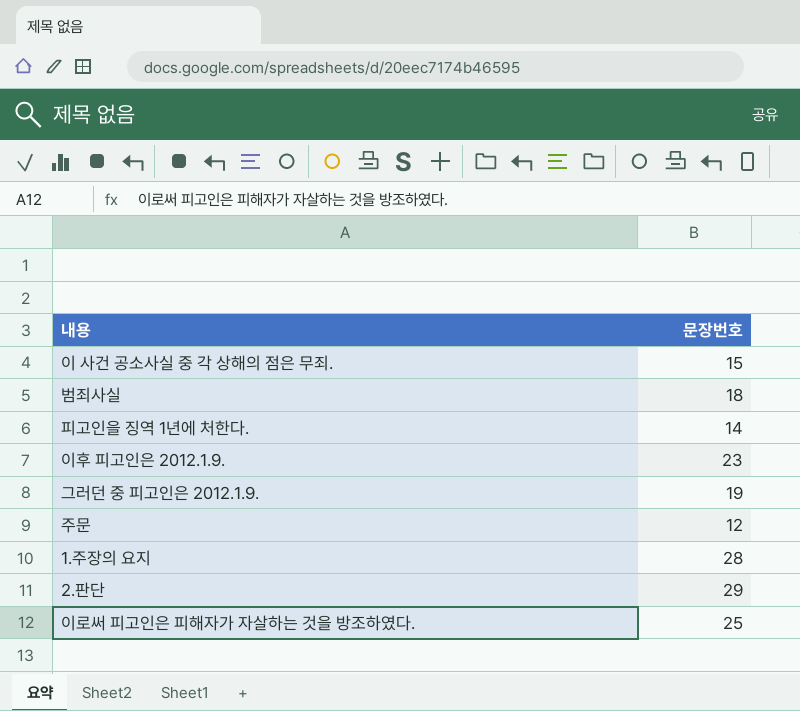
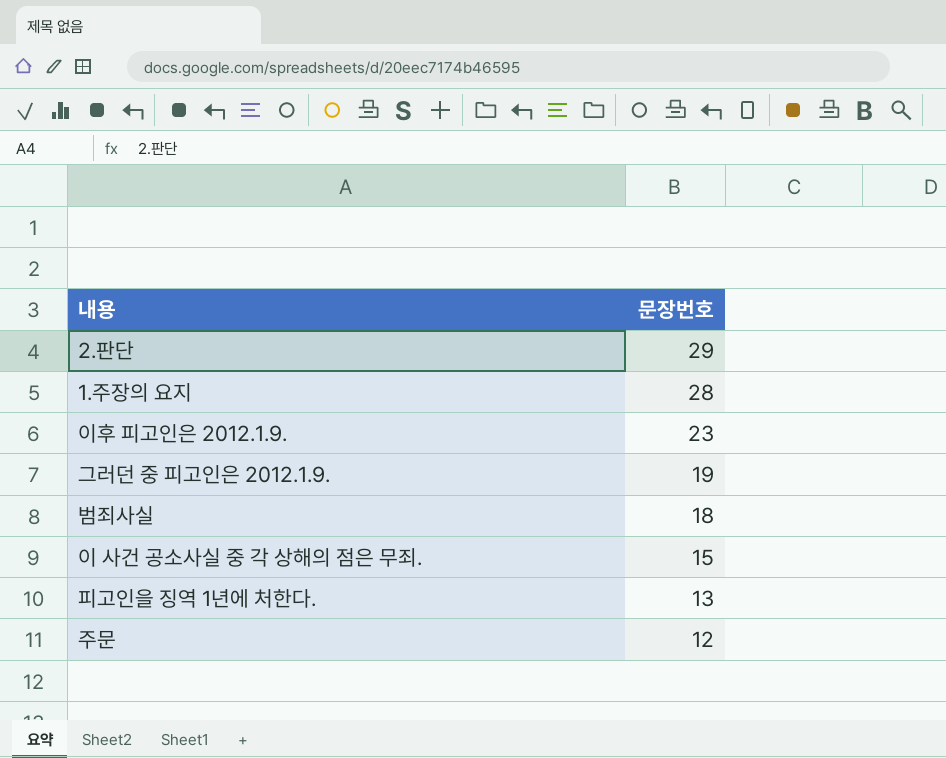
row order: none -> 문장번호 descending
row 이로써 피고인은 피해자가 자살하는 것을 방조하였다.: 25 -> none
피고인을 징역 1년에 처한다. | 문장번호: 14 -> 13

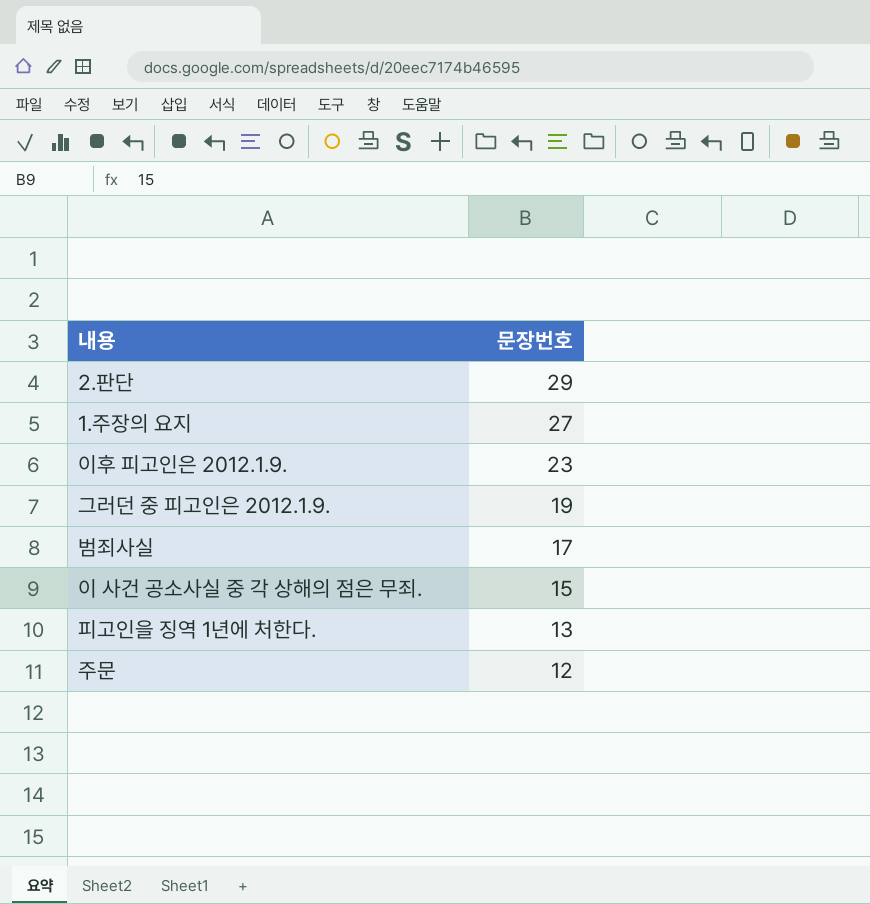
1.주장의 요지 | 문장번호: 28 -> 27
범죄사실 | 문장번호: 18 -> 17

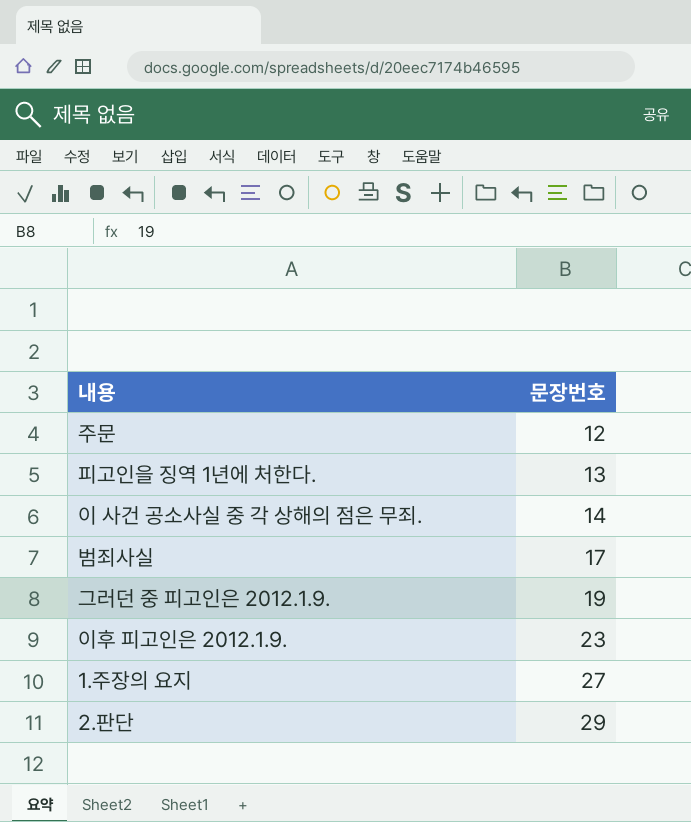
row order: 문장번호 descending -> 문장번호 ascending
이 사건 공소사실 중 각 상해의 점은 무죄. | 문장번호: 15 -> 14

